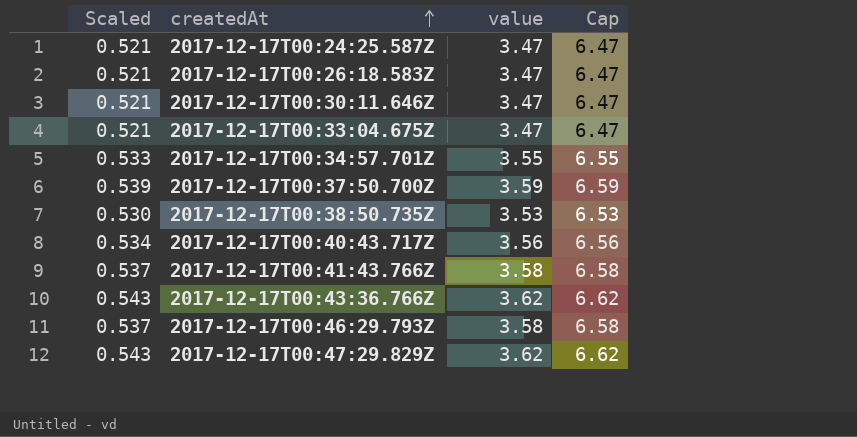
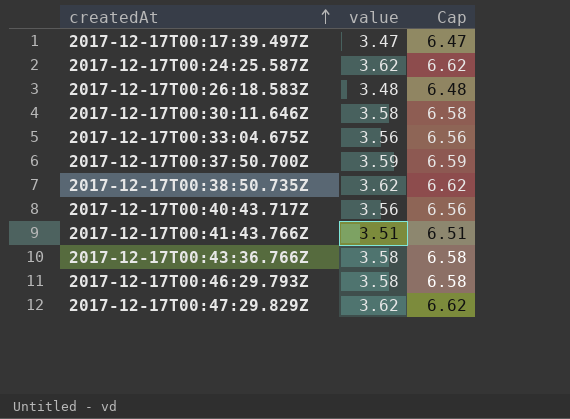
column Scaled | formula: [value] * 0.15 -> none
row 2017-12-17T00:34:57.701Z: 0.533 | 3.55 | 6.55 -> none
row 2017-12-17T00:17:39.497Z: none -> 3.47 | 6.47
2017-12-17T00:24:25.587Z | value: 3.47 -> 3.62
2017-12-17T00:24:25.587Z | Cap: 6.47 -> 6.62
2017-12-17T00:26:18.583Z | value: 3.47 -> 3.48
2017-12-17T00:26:18.583Z | Cap: 6.47 -> 6.48
2017-12-17T00:30:11.646Z | value: 3.47 -> 3.58
2017-12-17T00:30:11.646Z | Cap: 6.47 -> 6.58
2017-12-17T00:33:04.675Z | value: 3.47 -> 3.56
2017-12-17T00:33:04.675Z | Cap: 6.47 -> 6.56
2017-12-17T00:38:50.735Z | value: 3.53 -> 3.62
2017-12-17T00:38:50.735Z | Cap: 6.53 -> 6.62
2017-12-17T00:41:43.766Z | value: 3.58 -> 3.51
2017-12-17T00:41:43.766Z | Cap: 6.58 -> 6.51
2017-12-17T00:43:36.766Z | value: 3.62 -> 3.58
2017-12-17T00:43:36.766Z | Cap: 6.62 -> 6.58

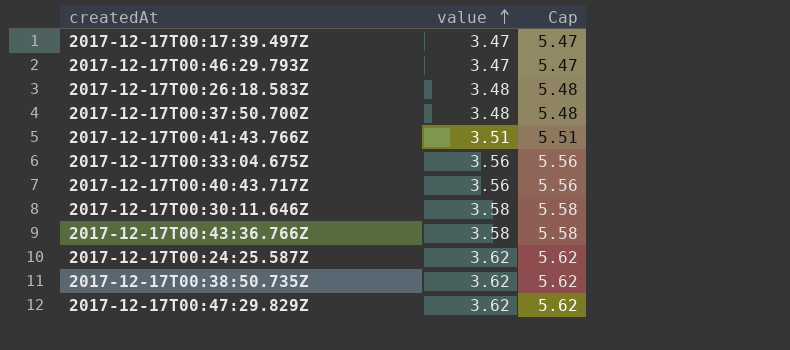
row order: createdAt ascending -> value ascending
column Cap | formula: [value] + 3 -> [value] + 2
2017-12-17T00:46:29.793Z | value: 3.58 -> 3.47
2017-12-17T00:37:50.700Z | value: 3.59 -> 3.48

